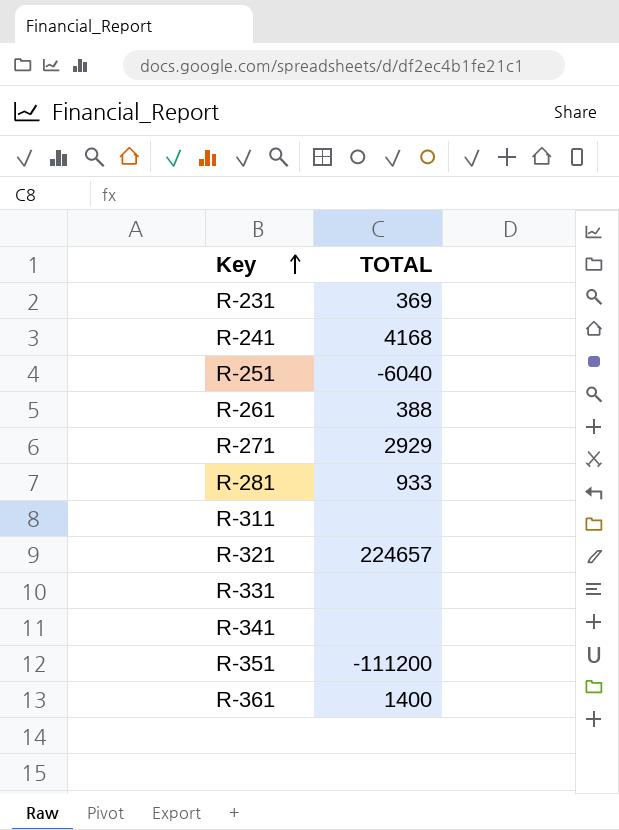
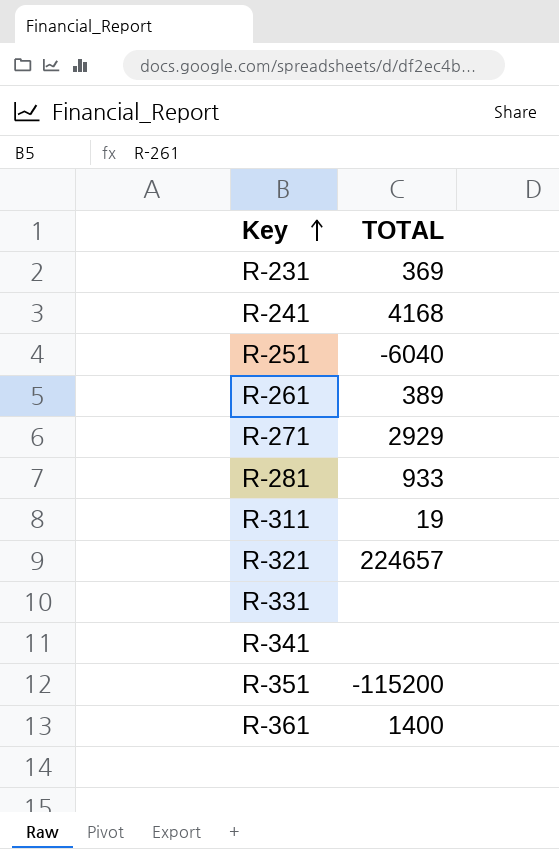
R-261 | TOTAL: 388 -> 389
R-311 | TOTAL: none -> 19
R-351 | TOTAL: -111200 -> -115200

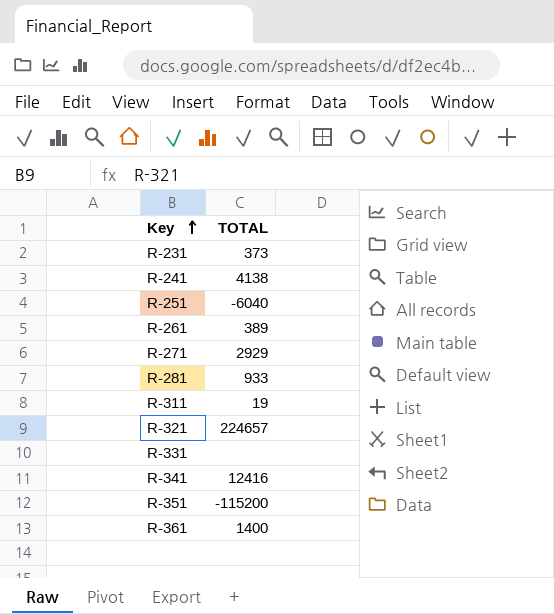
R-231 | TOTAL: 369 -> 373
R-241 | TOTAL: 4168 -> 4138
R-341 | TOTAL: none -> 12416

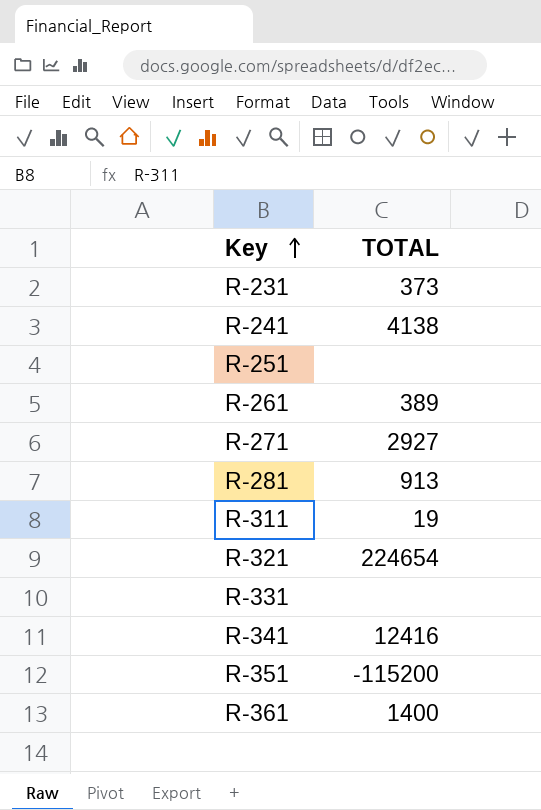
R-251 | TOTAL: -6040 -> none
R-271 | TOTAL: 2929 -> 2927
R-281 | TOTAL: 933 -> 913
R-321 | TOTAL: 224657 -> 224654

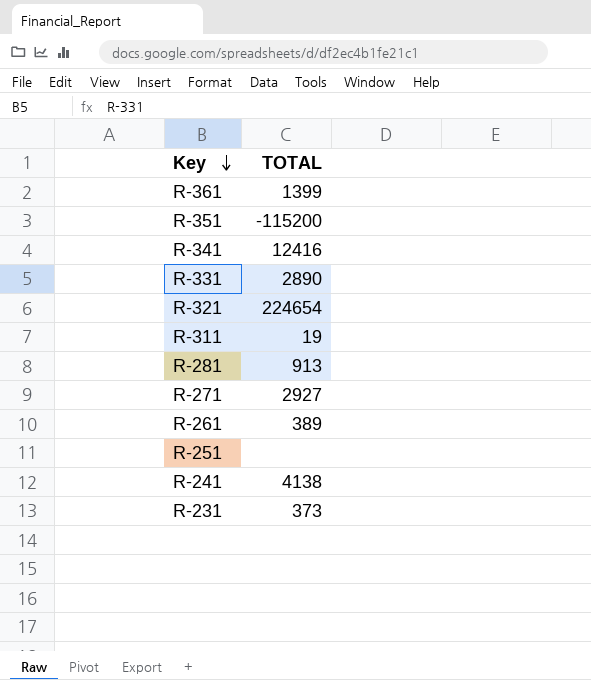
row order: Key ascending -> Key descending
R-361 | TOTAL: 1400 -> 1399
R-331 | TOTAL: none -> 2890

